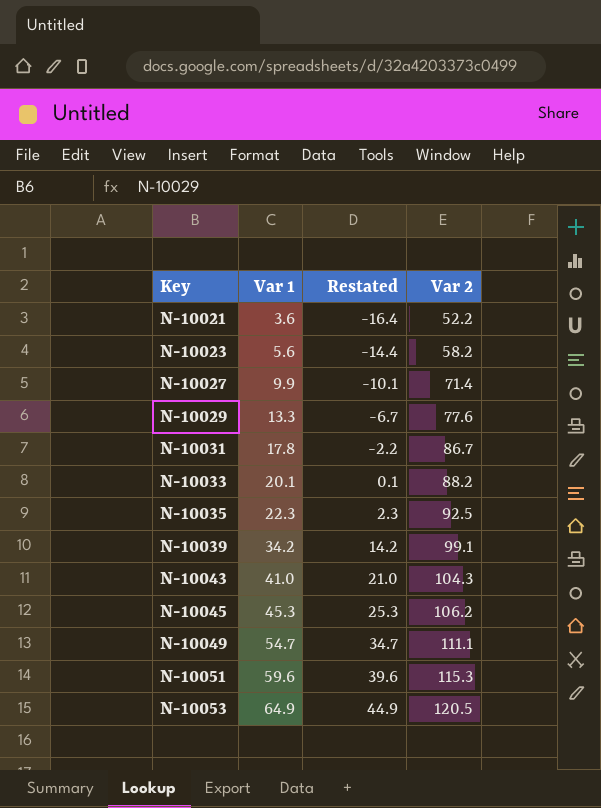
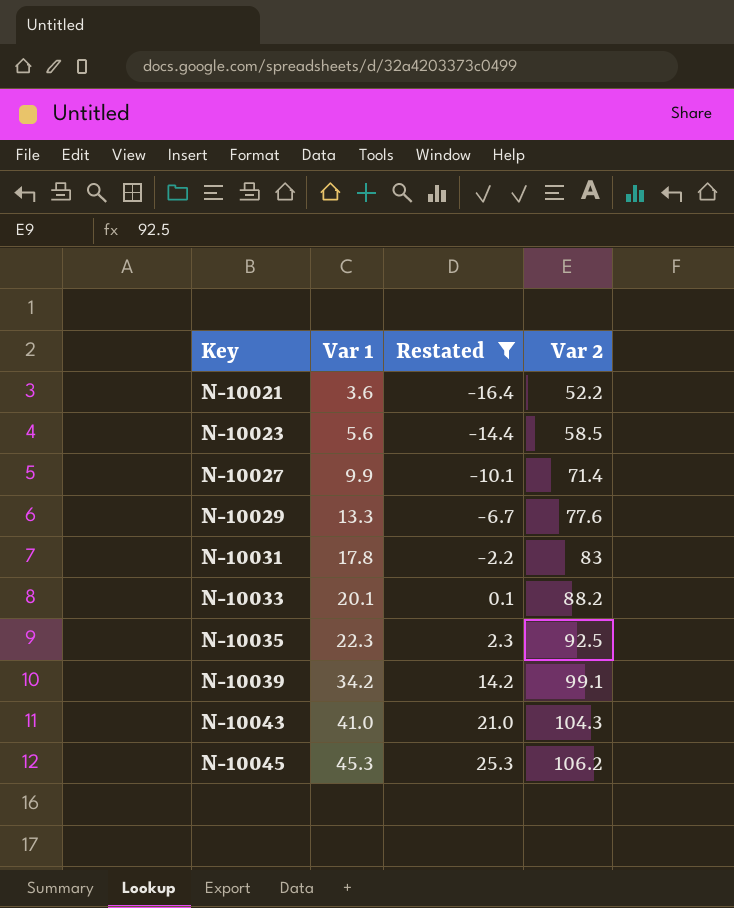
filter: none -> Restated <= 25.3
N-10023 | Var 2: 58.2 -> 58.5
N-10031 | Var 2: 86.7 -> 83

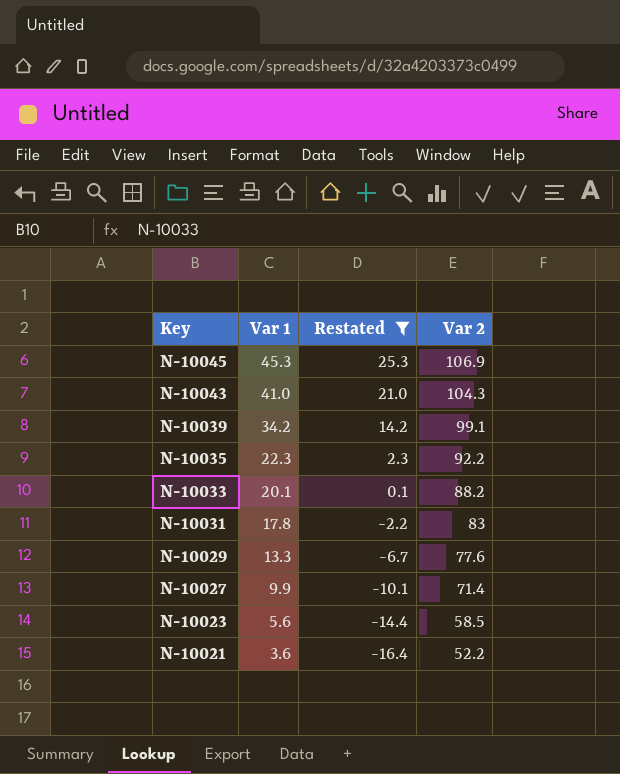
row order: Key ascending -> Key descending
N-10045 | Var 2: 106.2 -> 106.9
N-10035 | Var 2: 92.5 -> 92.2

